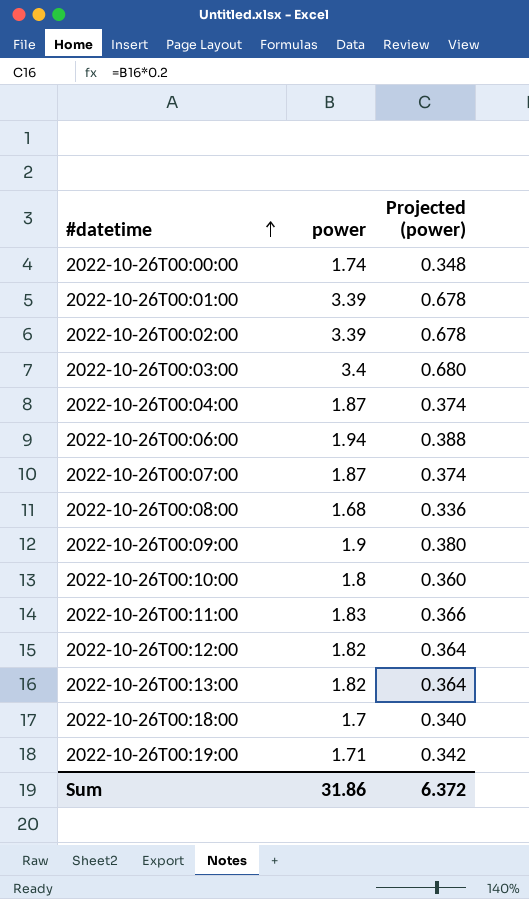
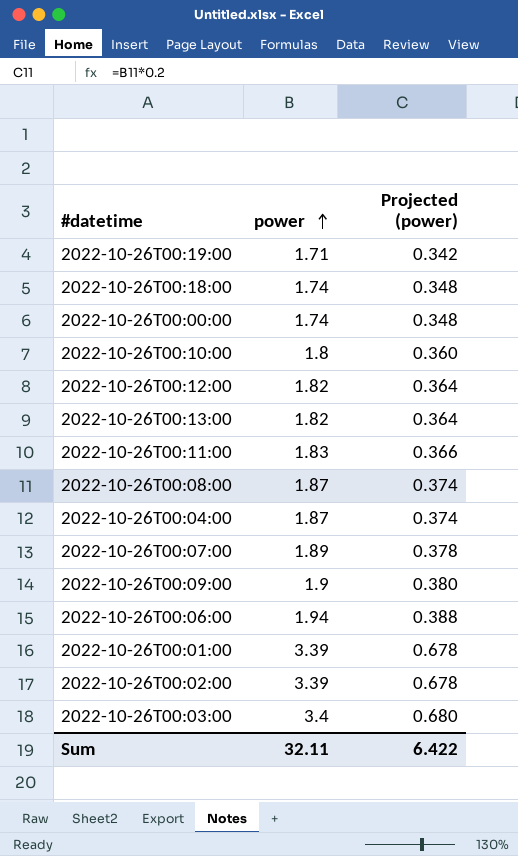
row order: #datetime ascending -> power ascending
2022-10-26T00:18:00 | power: 1.7 -> 1.74
2022-10-26T00:18:00 | Projected (power): 0.340 -> 0.348
2022-10-26T00:08:00 | power: 1.68 -> 1.87
2022-10-26T00:08:00 | Projected (power): 0.336 -> 0.374
2022-10-26T00:07:00 | power: 1.87 -> 1.89
2022-10-26T00:07:00 | Projected (power): 0.374 -> 0.378
Sum | power: 31.86 -> 32.11
Sum | Projected (power): 6.372 -> 6.422

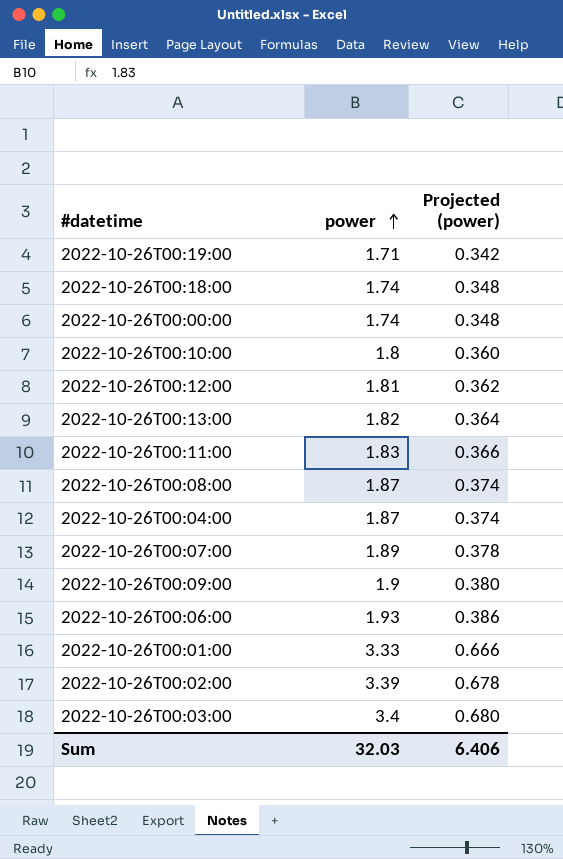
2022-10-26T00:12:00 | power: 1.82 -> 1.81
2022-10-26T00:12:00 | Projected (power): 0.364 -> 0.362
2022-10-26T00:06:00 | power: 1.94 -> 1.93
2022-10-26T00:06:00 | Projected (power): 0.388 -> 0.386
2022-10-26T00:01:00 | power: 3.39 -> 3.33
2022-10-26T00:01:00 | Projected (power): 0.678 -> 0.666
Sum | power: 32.11 -> 32.03
Sum | Projected (power): 6.422 -> 6.406

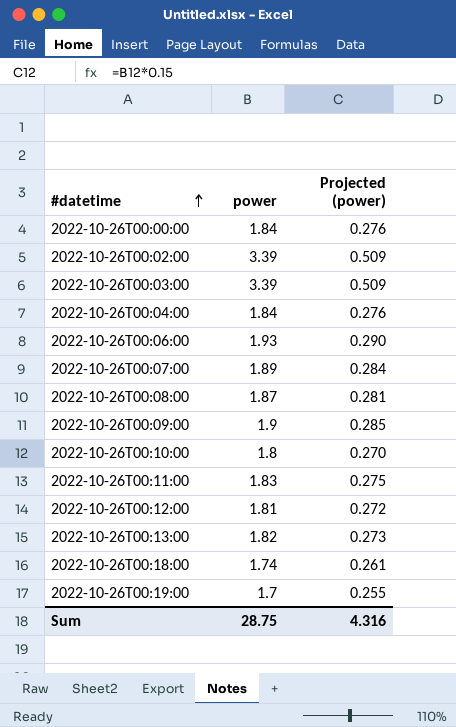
row order: power ascending -> #datetime ascending
column Projected (power) | formula: [power] * 0.2 -> [power] * 0.15
row 2022-10-26T00:01:00: 3.33 | 0.666 -> none
2022-10-26T00:00:00 | power: 1.74 -> 1.84
2022-10-26T00:03:00 | power: 3.4 -> 3.39
2022-10-26T00:04:00 | power: 1.87 -> 1.84
2022-10-26T00:19:00 | power: 1.71 -> 1.7
Sum | power: 32.03 -> 28.75
Sum | Projected (power): 6.406 -> 4.316

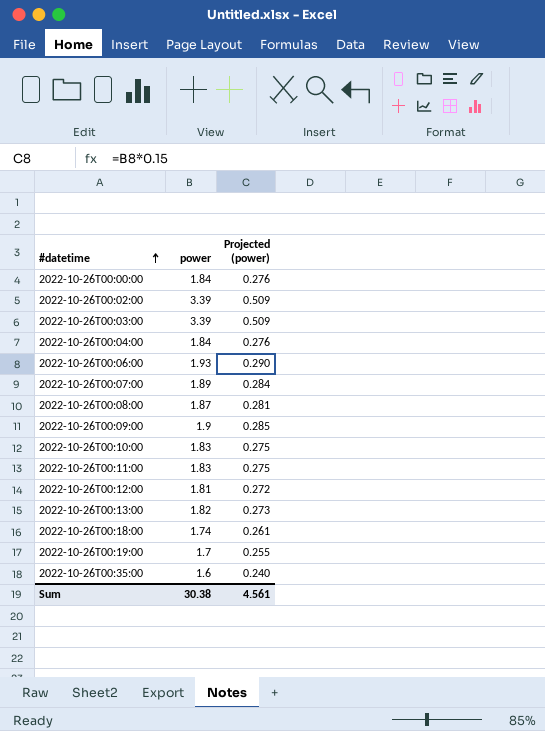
2022-10-26T00:10:00 | power: 1.8 -> 1.83
2022-10-26T00:10:00 | Projected (power): 0.270 -> 0.275
row 2022-10-26T00:35:00: none -> 1.6 | 0.240
Sum | power: 28.75 -> 30.38
Sum | Projected (power): 4.316 -> 4.561

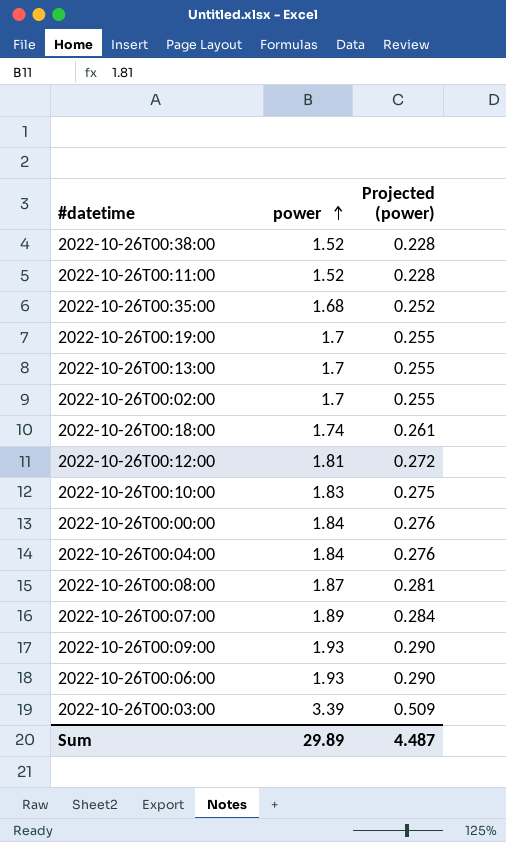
row order: #datetime ascending -> power ascending
row 2022-10-26T00:38:00: none -> 1.52 | 0.228
2022-10-26T00:11:00 | power: 1.83 -> 1.52
2022-10-26T00:11:00 | Projected (power): 0.275 -> 0.228
2022-10-26T00:35:00 | power: 1.6 -> 1.68
2022-10-26T00:35:00 | Projected (power): 0.240 -> 0.252
2022-10-26T00:13:00 | power: 1.82 -> 1.7
2022-10-26T00:13:00 | Projected (power): 0.273 -> 0.255
2022-10-26T00:02:00 | power: 3.39 -> 1.7
2022-10-26T00:02:00 | Projected (power): 0.509 -> 0.255
2022-10-26T00:09:00 | power: 1.9 -> 1.93
2022-10-26T00:09:00 | Projected (power): 0.285 -> 0.290
Sum | power: 30.38 -> 29.89
Sum | Projected (power): 4.561 -> 4.487

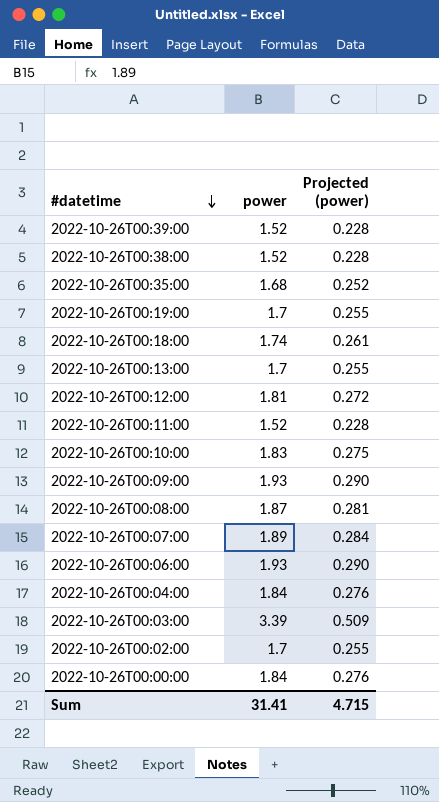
row order: power ascending -> #datetime descending
row 2022-10-26T00:39:00: none -> 1.52 | 0.228
Sum | power: 29.89 -> 31.41
Sum | Projected (power): 4.487 -> 4.715

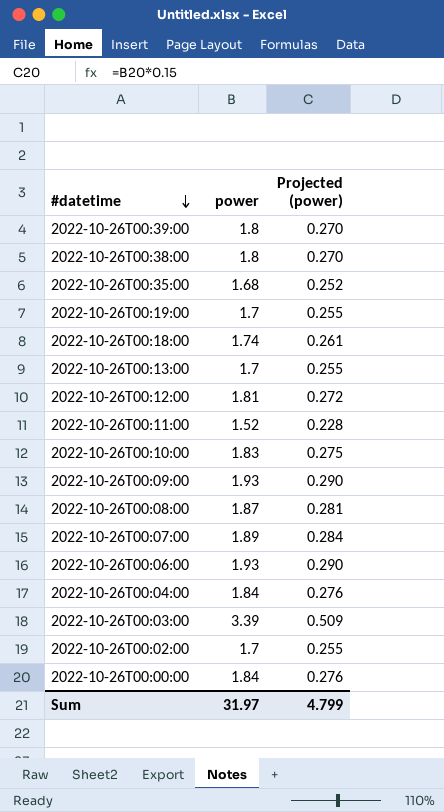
2022-10-26T00:39:00 | power: 1.52 -> 1.8
2022-10-26T00:39:00 | Projected (power): 0.228 -> 0.270
2022-10-26T00:38:00 | power: 1.52 -> 1.8
2022-10-26T00:38:00 | Projected (power): 0.228 -> 0.270
Sum | power: 31.41 -> 31.97
Sum | Projected (power): 4.715 -> 4.799

